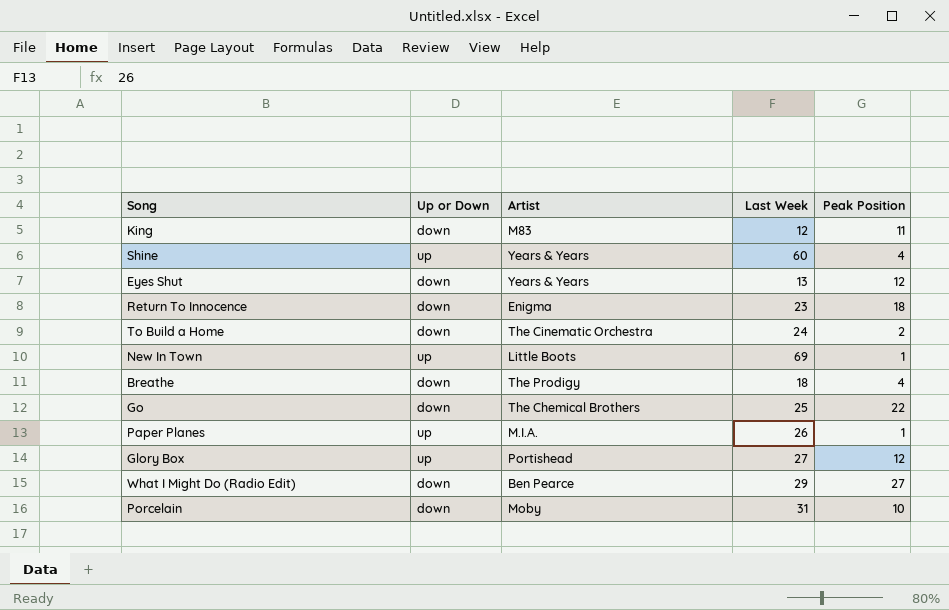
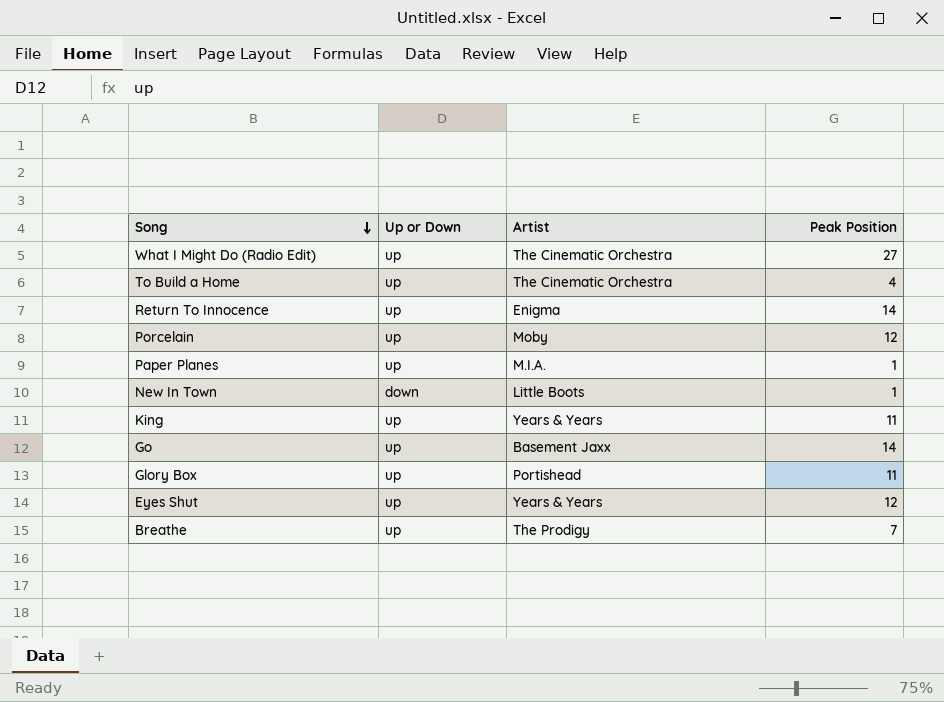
row order: none -> Song descending
column Last Week | position: 4 -> none
row Shine: up | Years & Years | 60 | 4 -> none
What I Might Do (Radio Edit) | Up or Down: down -> up
What I Might Do (Radio Edit) | Artist: Ben Pearce -> The Cinematic Orchestra
To Build a Home | Up or Down: down -> up
To Build a Home | Peak Position: 2 -> 4
Return To Innocence | Up or Down: down -> up
Return To Innocence | Peak Position: 18 -> 14
Porcelain | Up or Down: down -> up
Porcelain | Peak Position: 10 -> 12
New In Town | Up or Down: up -> down
King | Up or Down: down -> up
King | Artist: M83 -> Years & Years
Go | Up or Down: down -> up
Go | Artist: The Chemical Brothers -> Basement Jaxx
Go | Peak Position: 22 -> 14
Glory Box | Peak Position: 12 -> 11
Eyes Shut | Up or Down: down -> up
Breathe | Up or Down: down -> up
Breathe | Peak Position: 4 -> 7

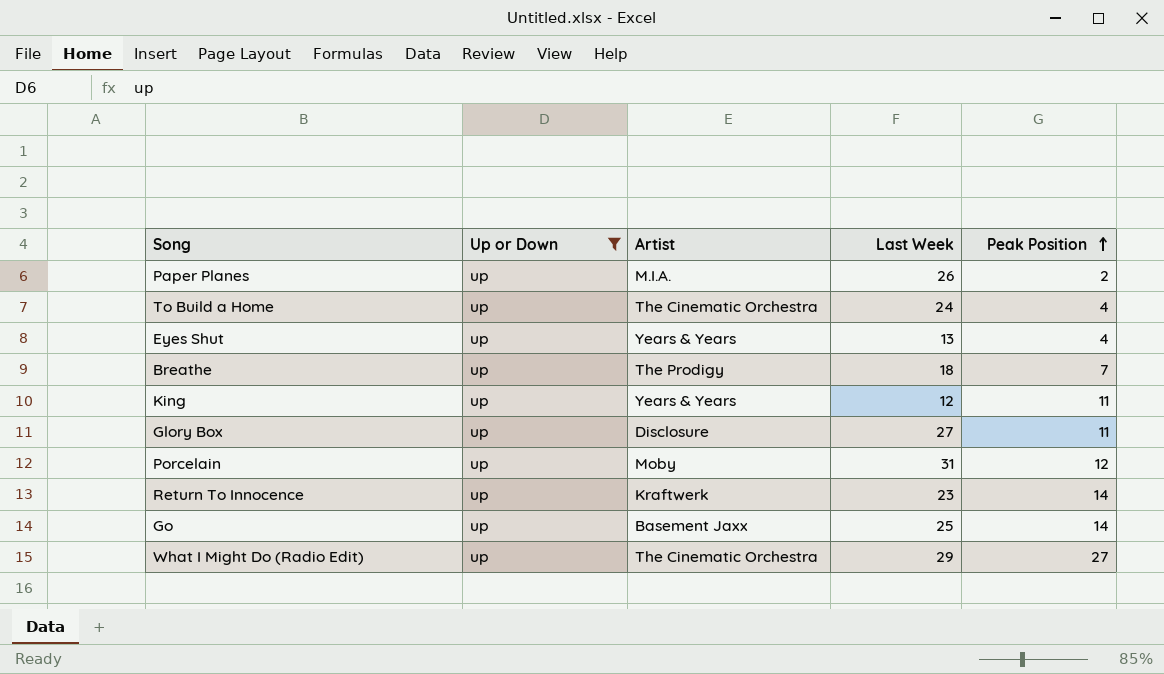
filter: none -> Up or Down = up
row order: Song descending -> Peak Position ascending
column Last Week | position: none -> 4
Paper Planes | Peak Position: 1 -> 2
Eyes Shut | Peak Position: 12 -> 4
Glory Box | Artist: Portishead -> Disclosure
Return To Innocence | Artist: Enigma -> Kraftwerk

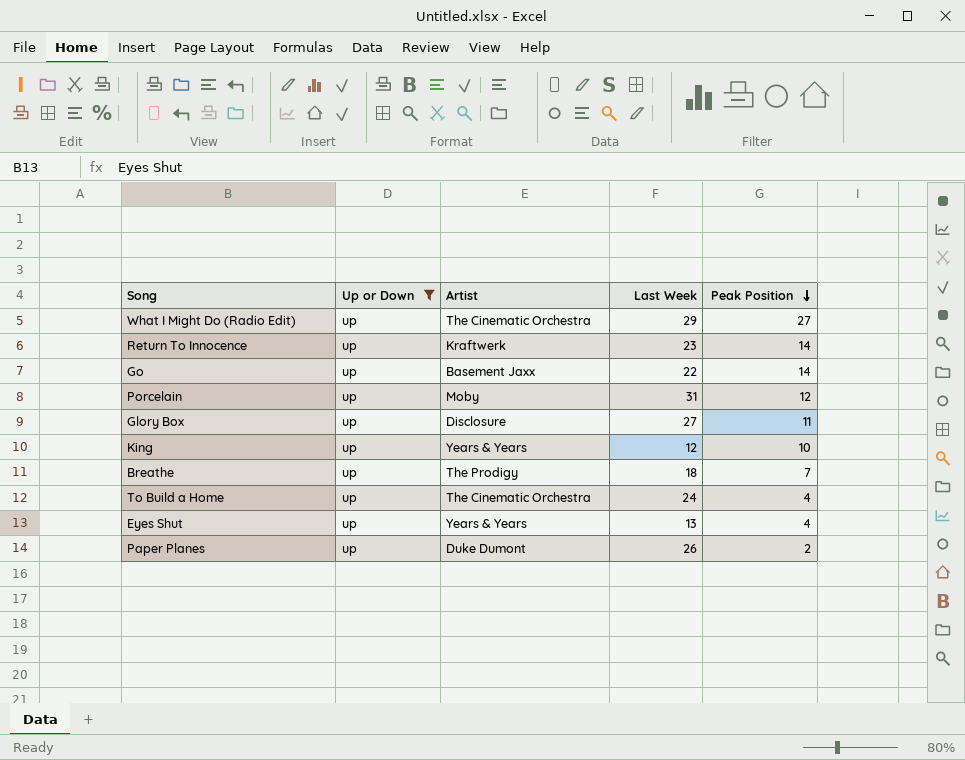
row order: Peak Position ascending -> Peak Position descending
Go | Last Week: 25 -> 22
King | Peak Position: 11 -> 10
Paper Planes | Artist: M.I.A. -> Duke Dumont

